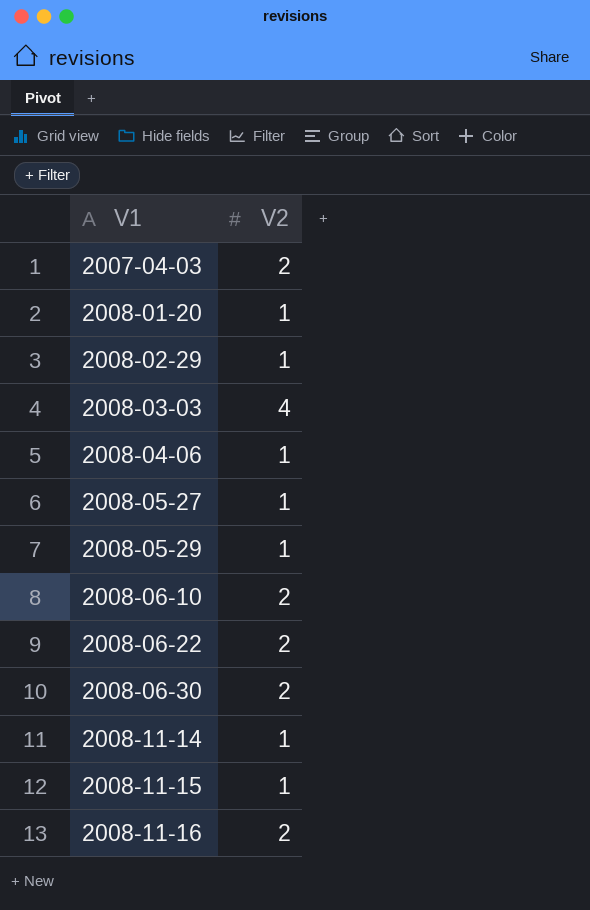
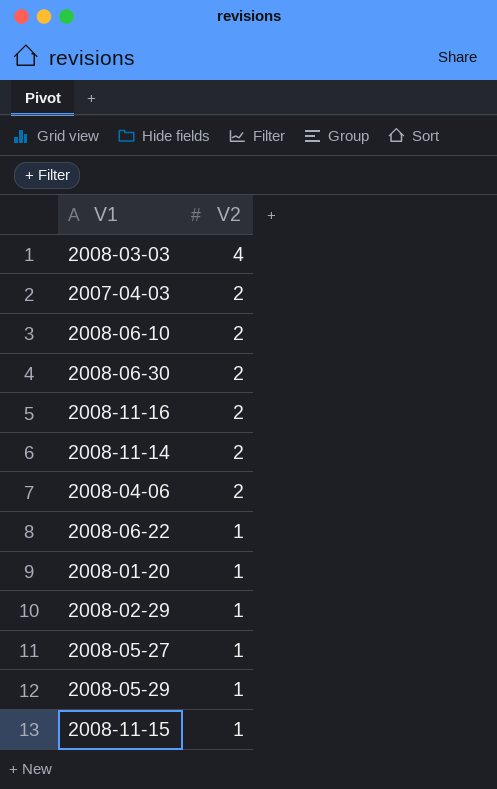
row order: V1 ascending -> V2 descending
2008-11-14 | V2: 1 -> 2
2008-04-06 | V2: 1 -> 2
2008-06-22 | V2: 2 -> 1

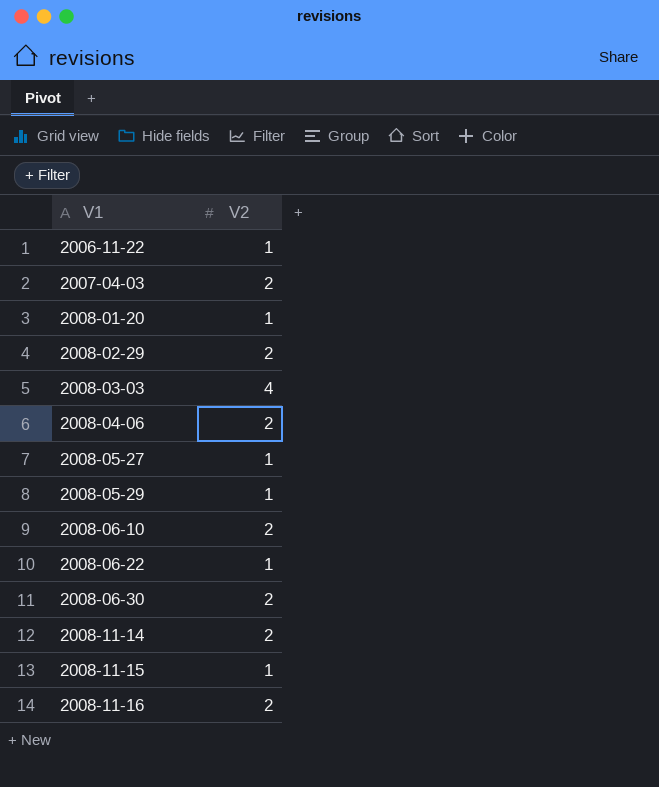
row order: V2 descending -> V1 ascending
row 2006-11-22: none -> 1
2008-02-29 | V2: 1 -> 2

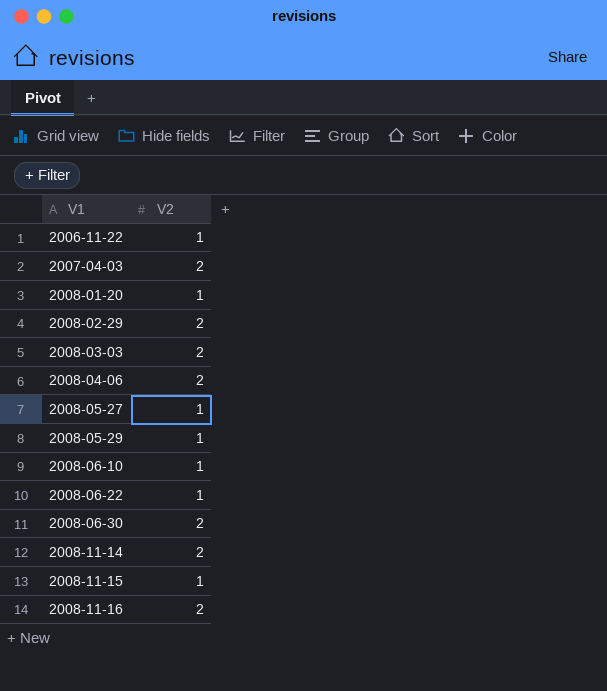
2008-03-03 | V2: 4 -> 2
2008-06-10 | V2: 2 -> 1

